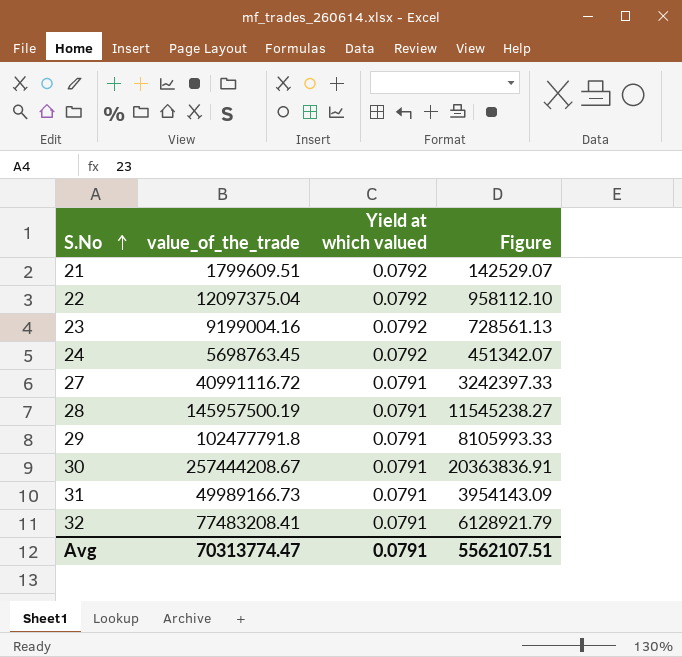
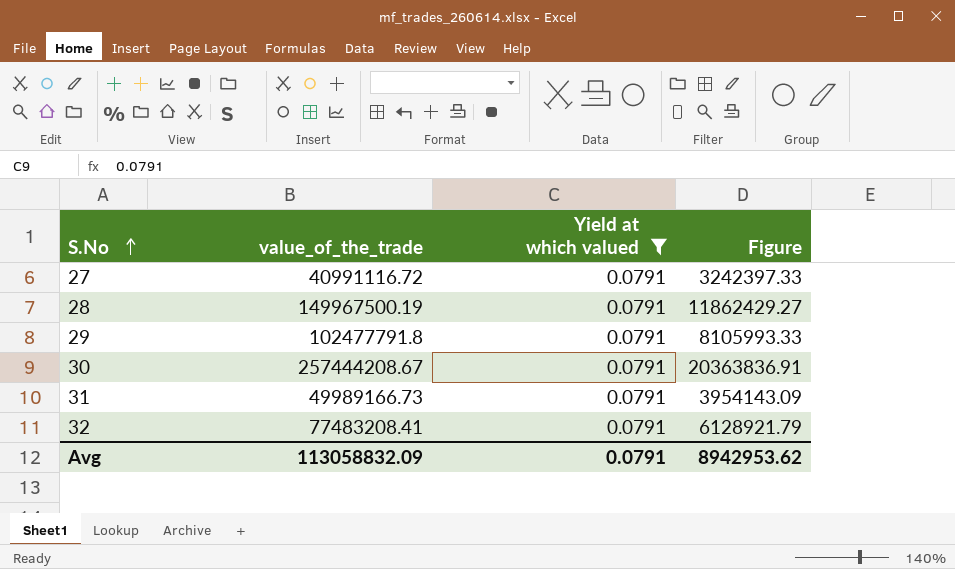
filter: none -> Yield at which valued = 0.0791
28 | value_of_the_trade: 145957500.19 -> 149967500.19
28 | Figure: 11545238.27 -> 11862429.27
Avg | value_of_the_trade: 70313774.47 -> 113058832.09
Avg | Figure: 5562107.51 -> 8942953.62

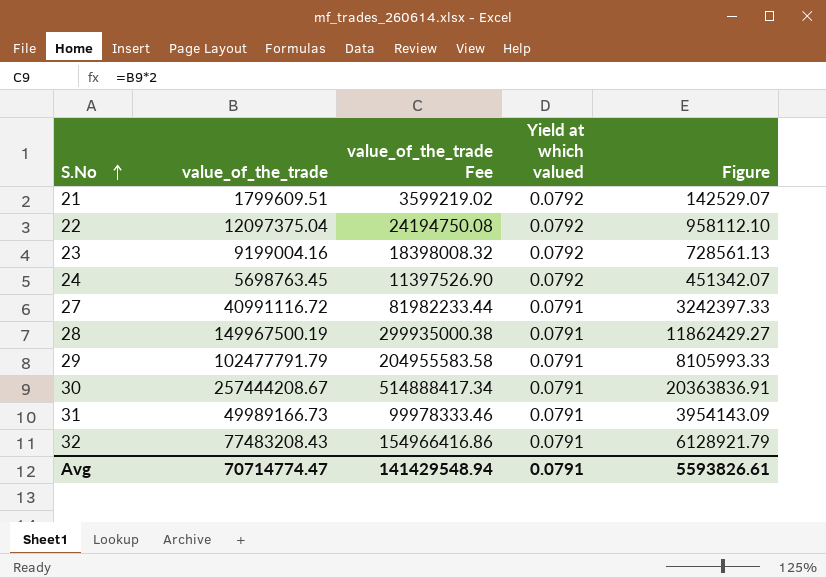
filter: Yield at which valued = 0.0791 -> none
column value_of_the_trade Fee | formula: none -> [value_of_the_trade] * 2
29 | value_of_the_trade: 102477791.8 -> 102477791.79
32 | value_of_the_trade: 77483208.41 -> 77483208.43
Avg | value_of_the_trade: 113058832.09 -> 70714774.47
Avg | Figure: 8942953.62 -> 5593826.61

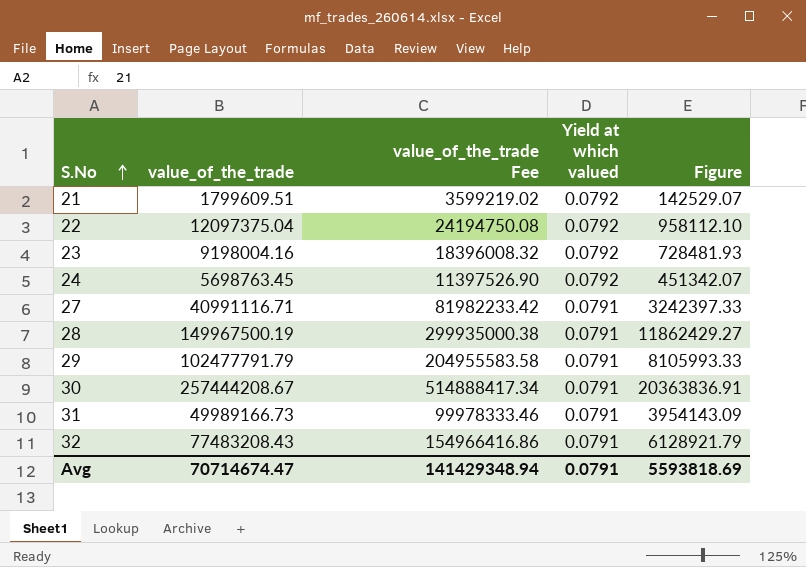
23 | value_of_the_trade: 9199004.16 -> 9198004.16
23 | value_of_the_trade Fee: 18398008.32 -> 18396008.32
23 | Figure: 728561.13 -> 728481.93
27 | value_of_the_trade: 40991116.72 -> 40991116.71
27 | value_of_the_trade Fee: 81982233.44 -> 81982233.42
Avg | value_of_the_trade: 70714774.47 -> 70714674.47
Avg | value_of_the_trade Fee: 141429548.94 -> 141429348.94
Avg | Figure: 5593826.61 -> 5593818.69

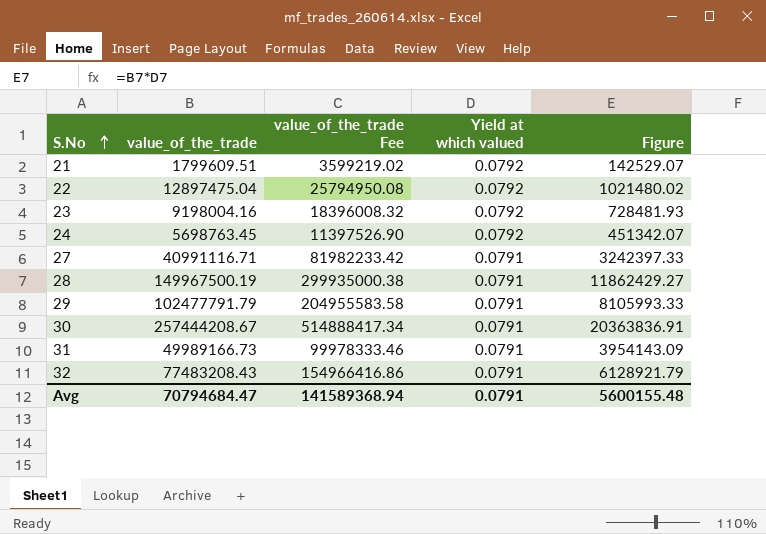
22 | value_of_the_trade: 12097375.04 -> 12897475.04
22 | value_of_the_trade Fee: 24194750.08 -> 25794950.08
22 | Figure: 958112.10 -> 1021480.02
Avg | value_of_the_trade: 70714674.47 -> 70794684.47
Avg | value_of_the_trade Fee: 141429348.94 -> 141589368.94
Avg | Figure: 5593818.69 -> 5600155.48

